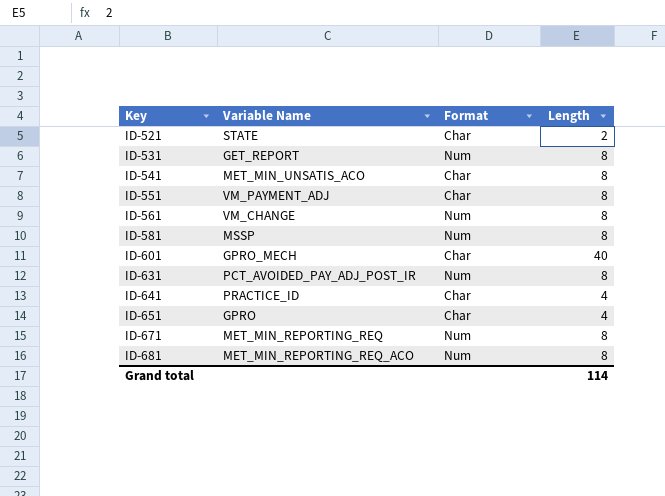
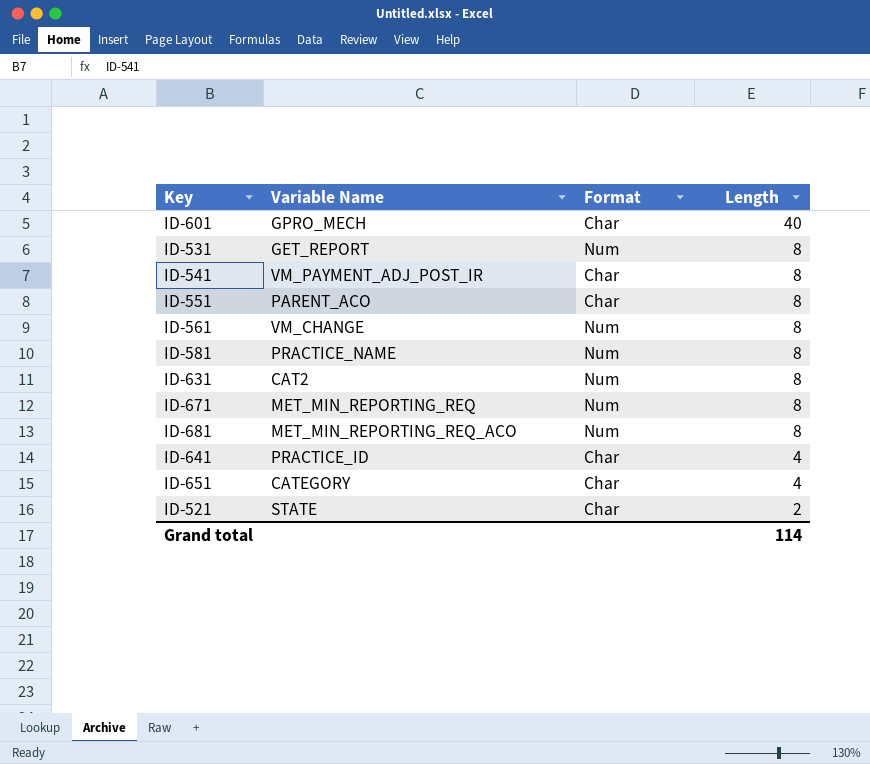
row order: Key ascending -> Length descending
ID-541 | Variable Name: MET_MIN_UNSATIS_ACO -> VM_PAYMENT_ADJ_POST_IR
ID-551 | Variable Name: VM_PAYMENT_ADJ -> PARENT_ACO
ID-581 | Variable Name: MSSP -> PRACTICE_NAME
ID-631 | Variable Name: PCT_AVOIDED_PAY_ADJ_POST_IR -> CAT2
ID-651 | Variable Name: GPRO -> CATEGORY

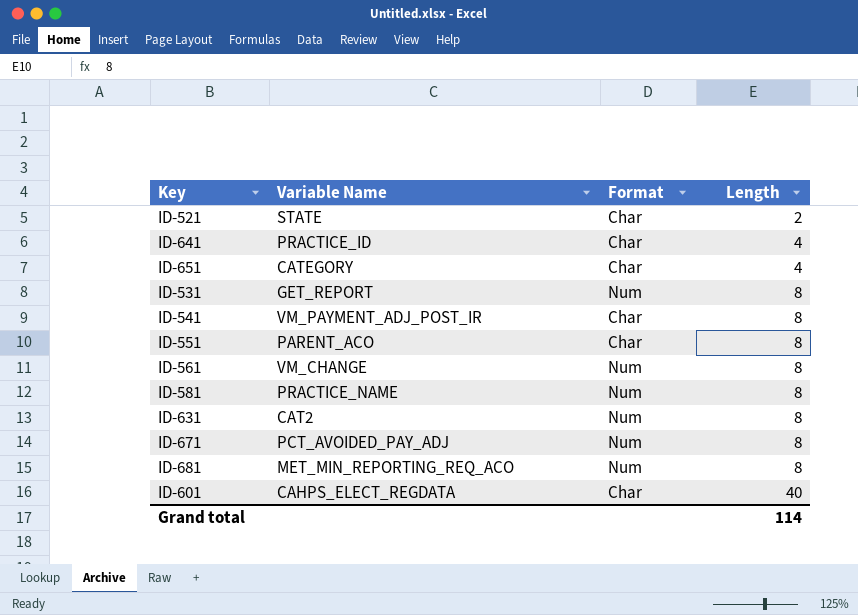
row order: Length descending -> Length ascending
ID-671 | Variable Name: MET_MIN_REPORTING_REQ -> PCT_AVOIDED_PAY_ADJ
ID-601 | Variable Name: GPRO_MECH -> CAHPS_ELECT_REGDATA

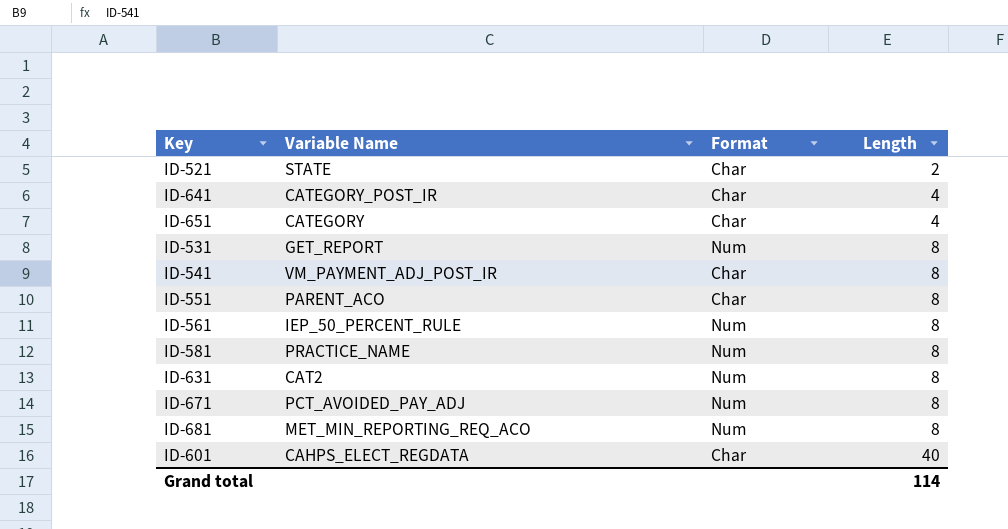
ID-641 | Variable Name: PRACTICE_ID -> CATEGORY_POST_IR
ID-561 | Variable Name: VM_CHANGE -> IEP_50_PERCENT_RULE

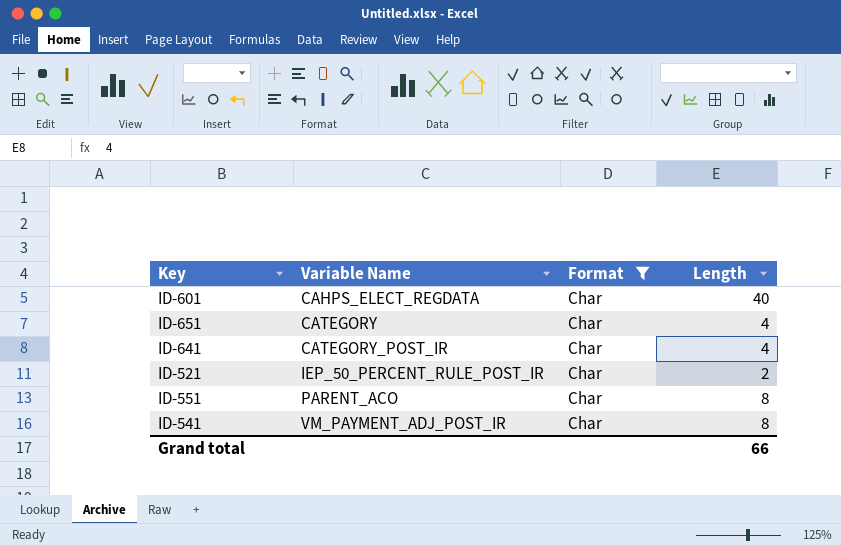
filter: none -> Format = Char
row order: Length ascending -> Variable Name ascending
ID-521 | Variable Name: STATE -> IEP_50_PERCENT_RULE_POST_IR
Grand total | Length: 114 -> 66

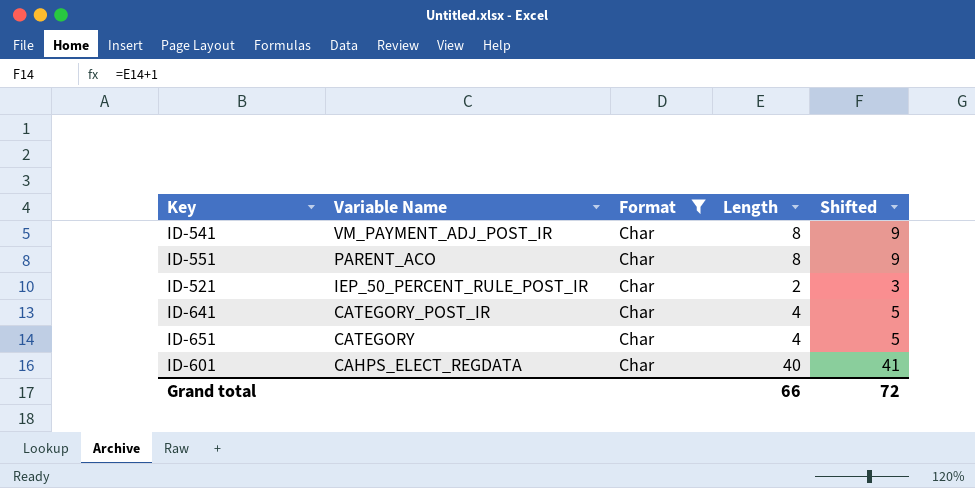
row order: Variable Name ascending -> Variable Name descending
column Shifted | formula: none -> [Length] + 1

